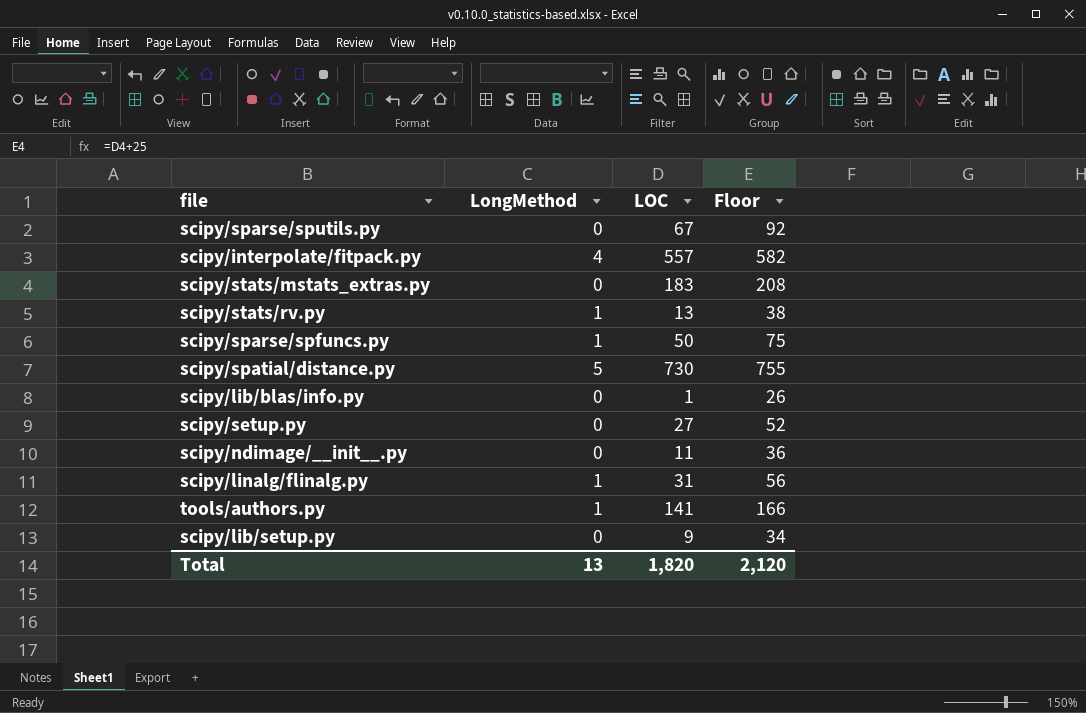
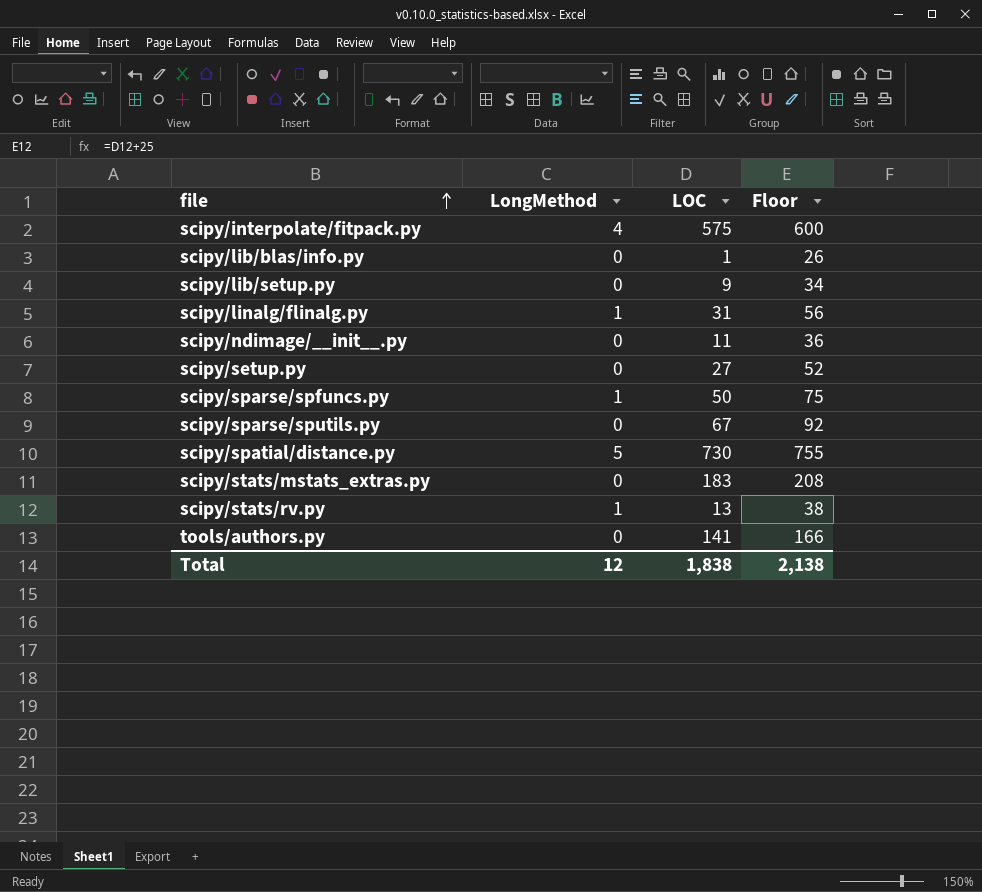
row order: none -> file ascending
scipy/interpolate/fitpack.py | LOC: 557 -> 575
scipy/interpolate/fitpack.py | Floor: 582 -> 600
tools/authors.py | LongMethod: 1 -> 0
Total | LongMethod: 13 -> 12
Total | LOC: 1,820 -> 1,838
Total | Floor: 2,120 -> 2,138

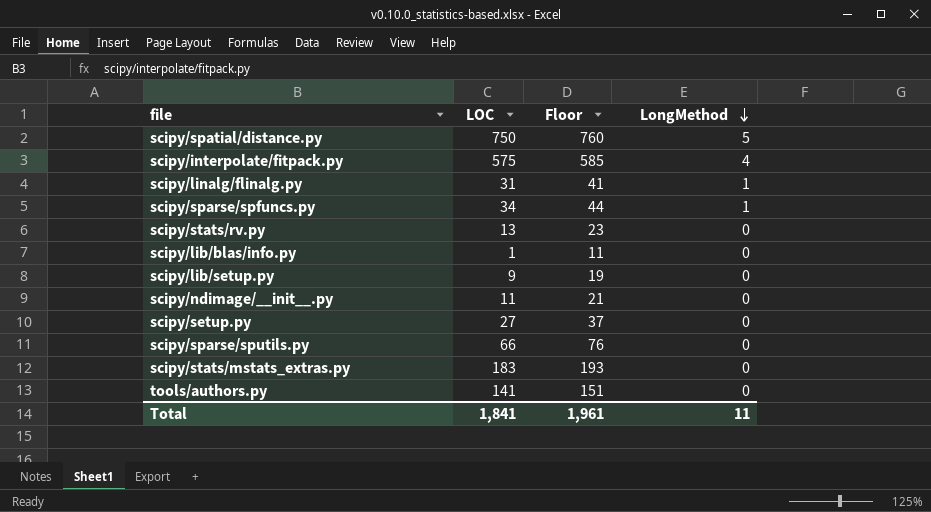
row order: file ascending -> LongMethod descending
column Floor | formula: [LOC] + 25 -> [LOC] + 10
column LongMethod | position: 2 -> 4
scipy/spatial/distance.py | LOC: 730 -> 750
scipy/sparse/spfuncs.py | LOC: 50 -> 34
scipy/stats/rv.py | LongMethod: 1 -> 0
scipy/sparse/sputils.py | LOC: 67 -> 66
Total | LOC: 1,838 -> 1,841
Total | Floor: 2,138 -> 1,961
Total | LongMethod: 12 -> 11

